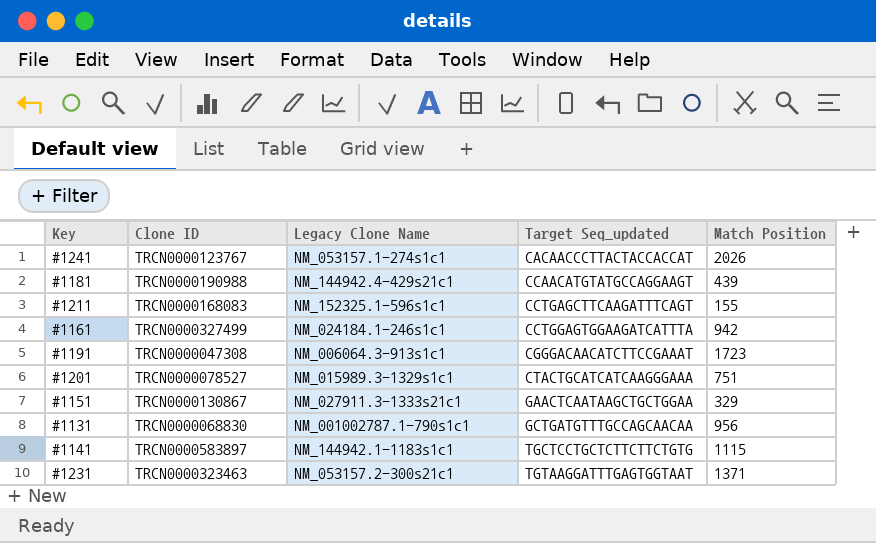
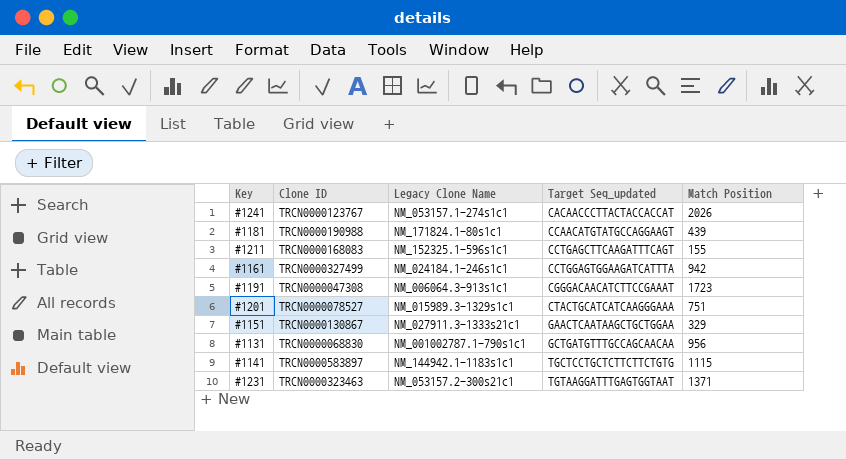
#1181 | Legacy Clone Name: NM_144942.4-429s21c1 -> NM_171824.1-80s1c1

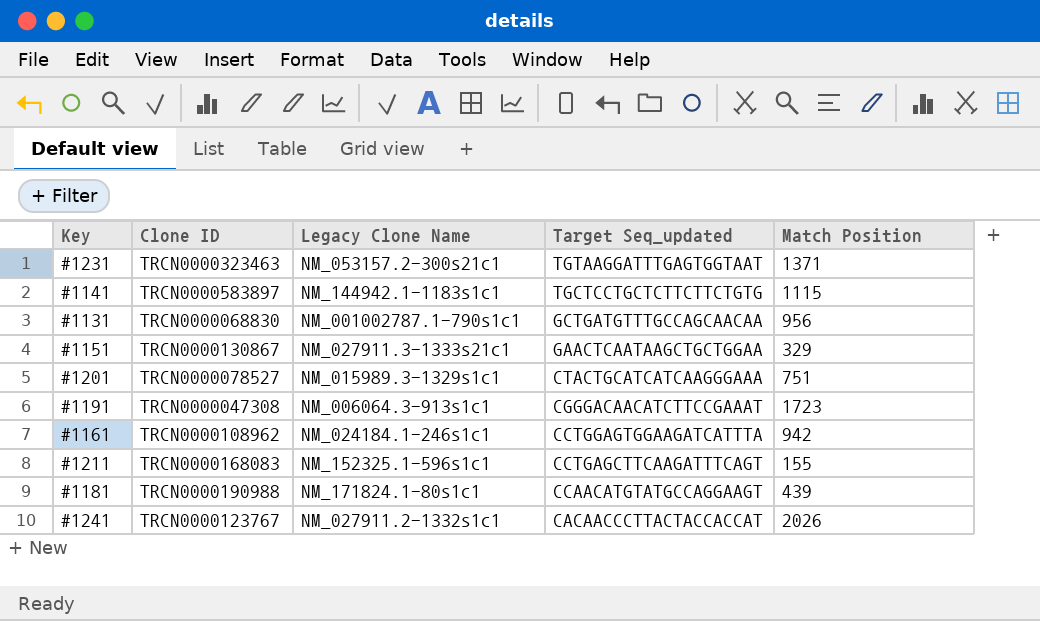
row order: Target Seq_updated ascending -> Target Seq_updated descending
#1161 | Clone ID: TRCN0000327499 -> TRCN0000108962
#1241 | Legacy Clone Name: NM_053157.1-274s1c1 -> NM_027911.2-1332s1c1

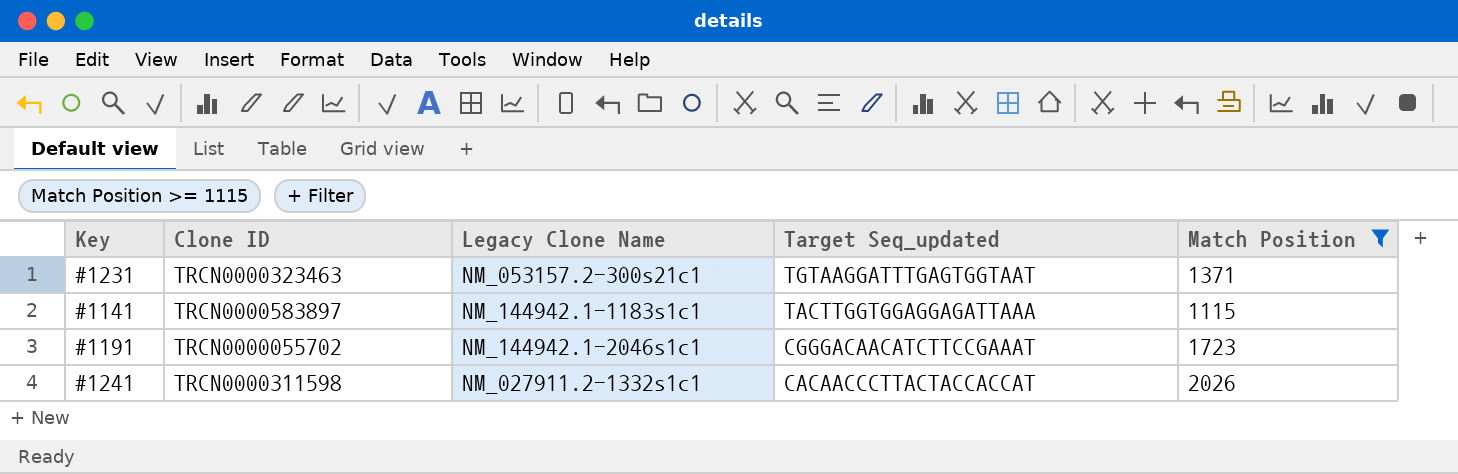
filter: none -> Match Position >= 1115
#1141 | Target Seq_updated: TGCTCCTGCTCTTCTTCTGTG -> TACTTGGTGGAGGAGATTAAA
#1191 | Clone ID: TRCN0000047308 -> TRCN0000055702
#1191 | Legacy Clone Name: NM_006064.3-913s1c1 -> NM_144942.1-2046s1c1
#1241 | Clone ID: TRCN0000123767 -> TRCN0000311598

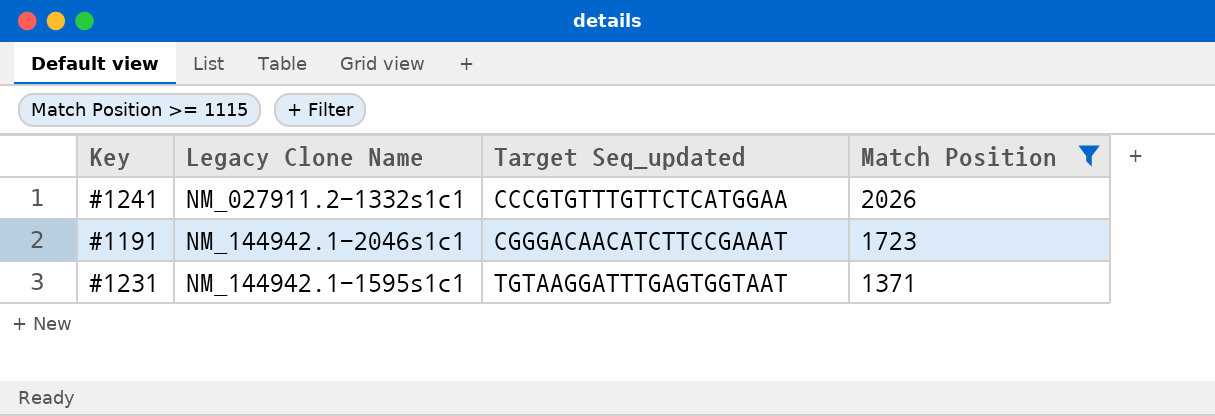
row order: Target Seq_updated descending -> Target Seq_updated ascending
column Clone ID | position: 2 -> none
row #1141: TRCN0000583897 | NM_144942.1-1183s1c1 | TACTTGGTGGAGGAGATTAAA | 1115 -> none
#1241 | Target Seq_updated: CACAACCCTTACTACCACCAT -> CCCGTGTTTGTTCTCATGGAA
#1231 | Legacy Clone Name: NM_053157.2-300s21c1 -> NM_144942.1-1595s1c1

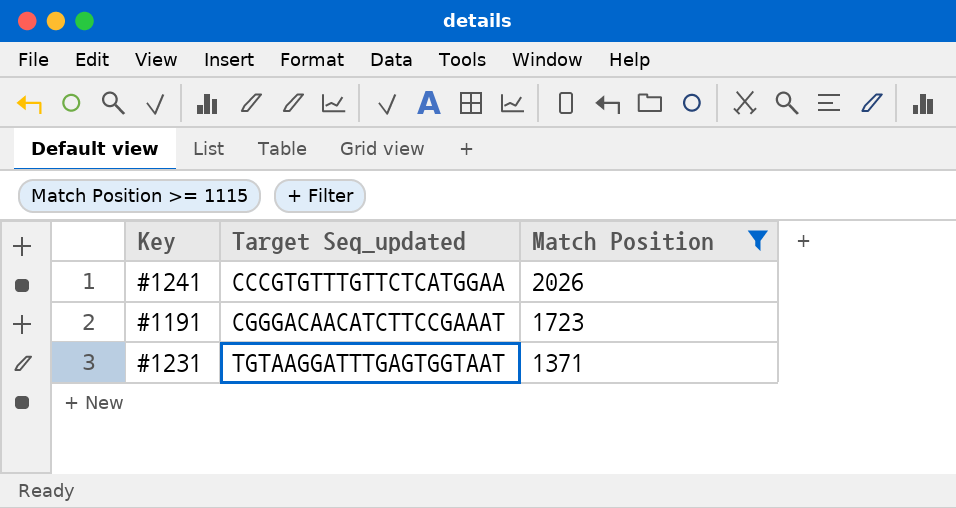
column Legacy Clone Name | position: 2 -> none

